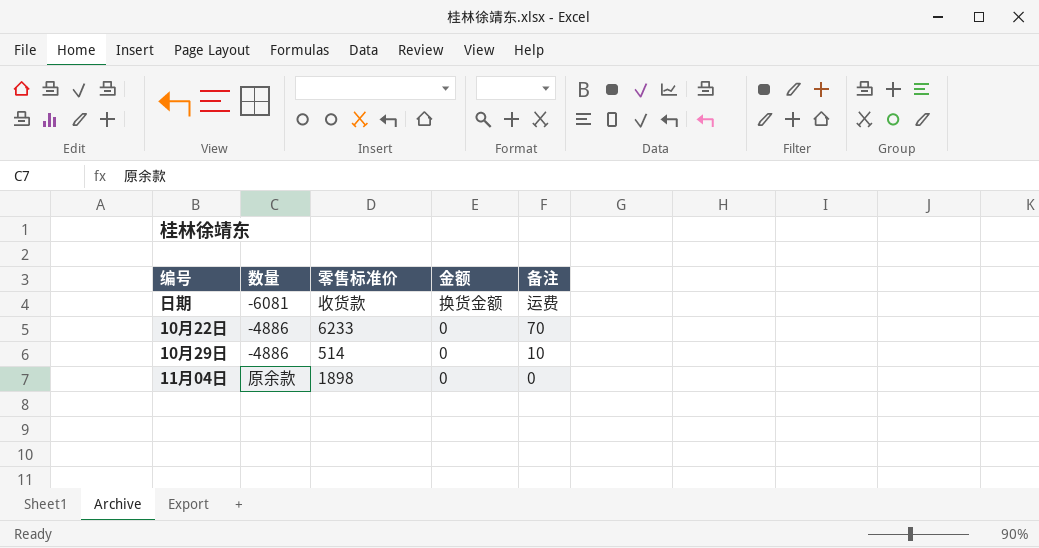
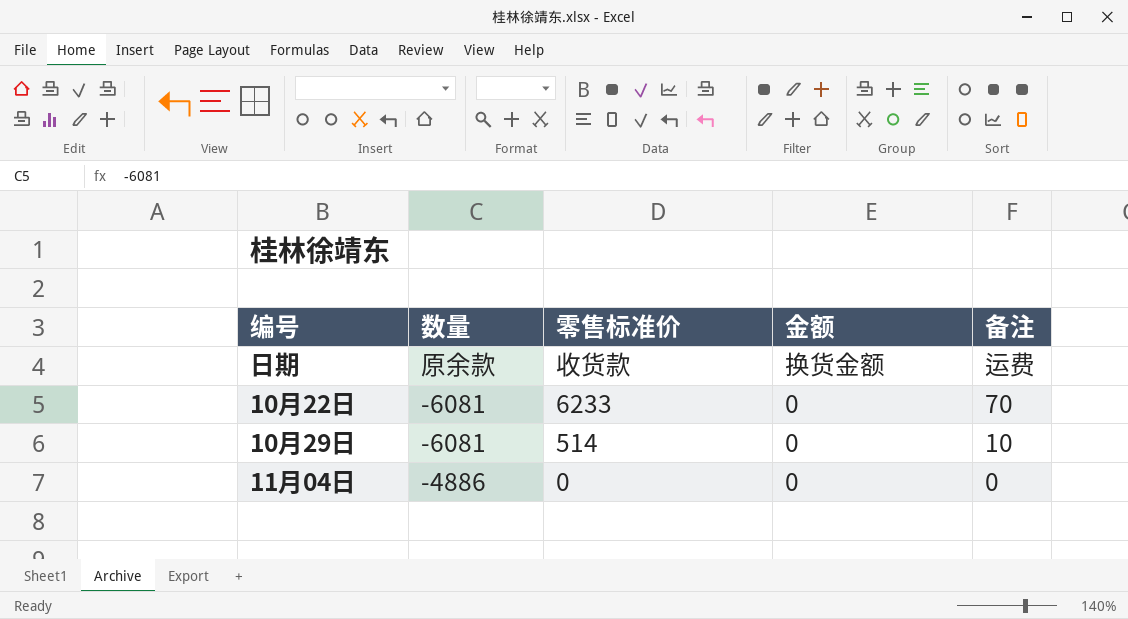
日期 | 数量: -6081 -> 原余款
10月22日 | 数量: -4886 -> -6081
10月29日 | 数量: -4886 -> -6081
11月04日 | 数量: 原余款 -> -4886
11月04日 | 零售标准价: 1898 -> 0

